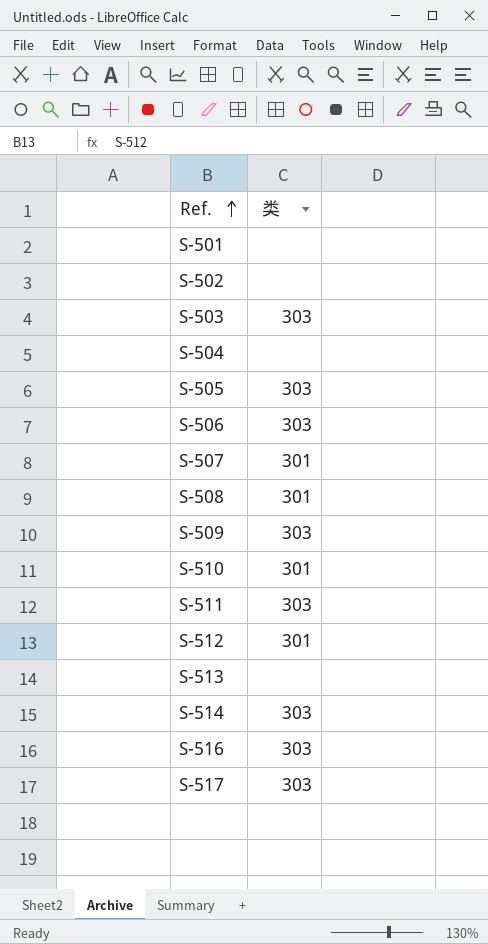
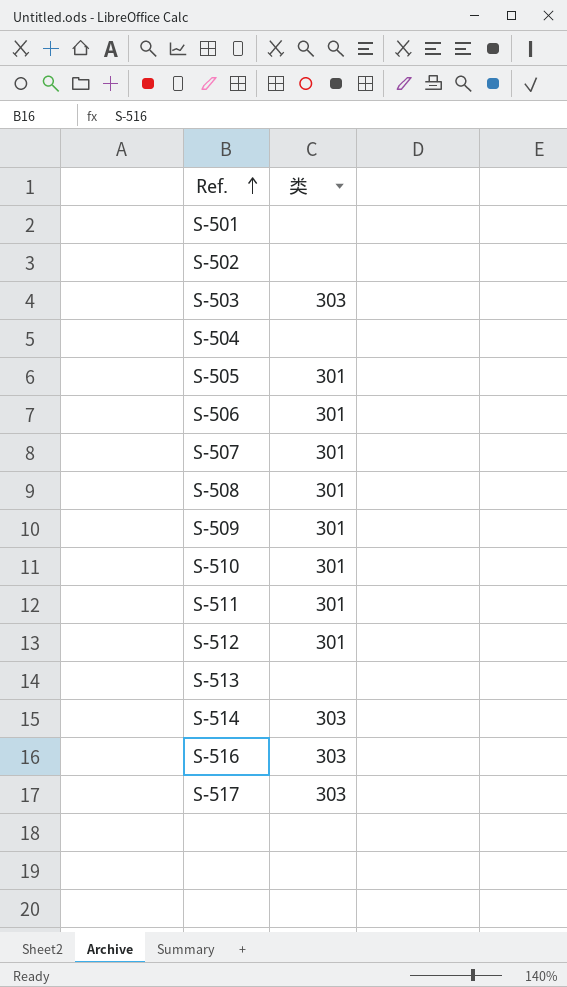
S-505 | 类: 303 -> 301
S-506 | 类: 303 -> 301
S-509 | 类: 303 -> 301
S-511 | 类: 303 -> 301

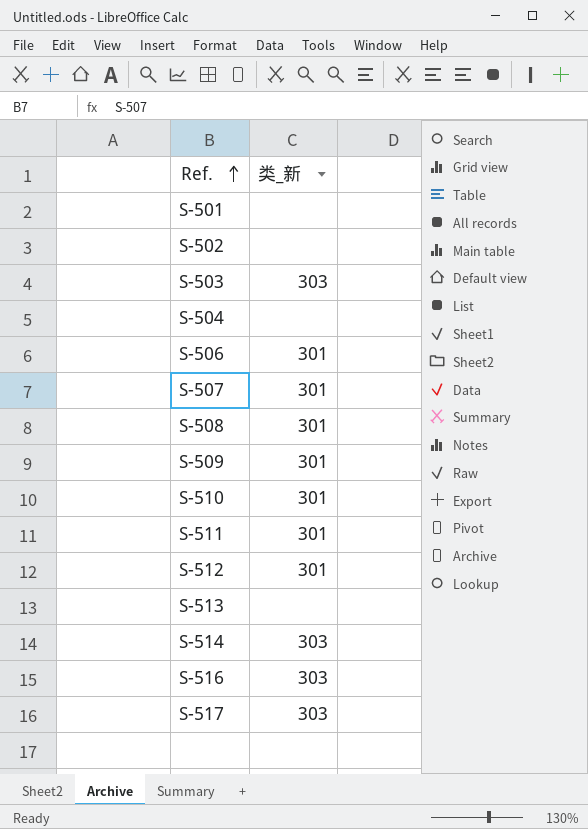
column name: 类 -> 类_新
row S-505: 301 -> none

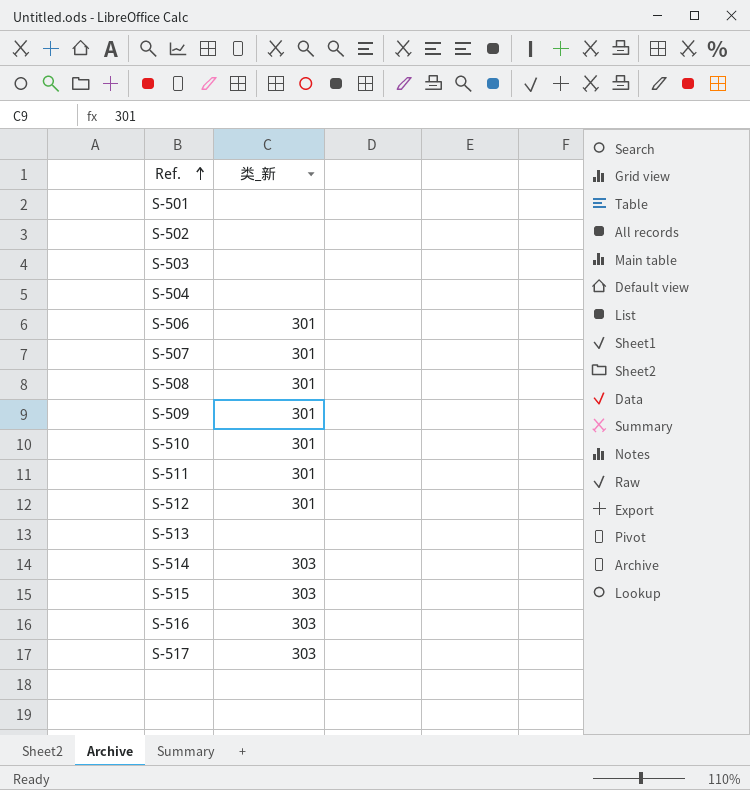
S-503 | 类_新: 303 -> none
row S-515: none -> 303

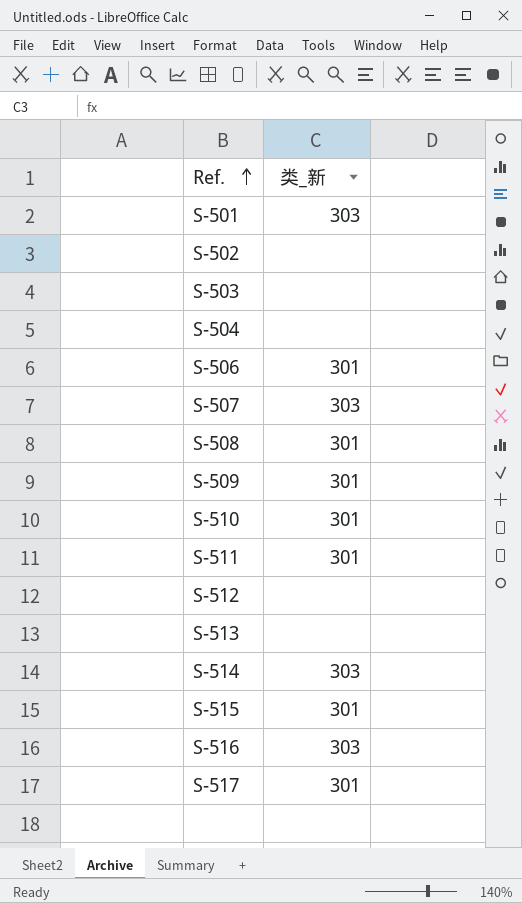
S-501 | 类_新: none -> 303
S-507 | 类_新: 301 -> 303
S-512 | 类_新: 301 -> none
S-515 | 类_新: 303 -> 301
S-517 | 类_新: 303 -> 301

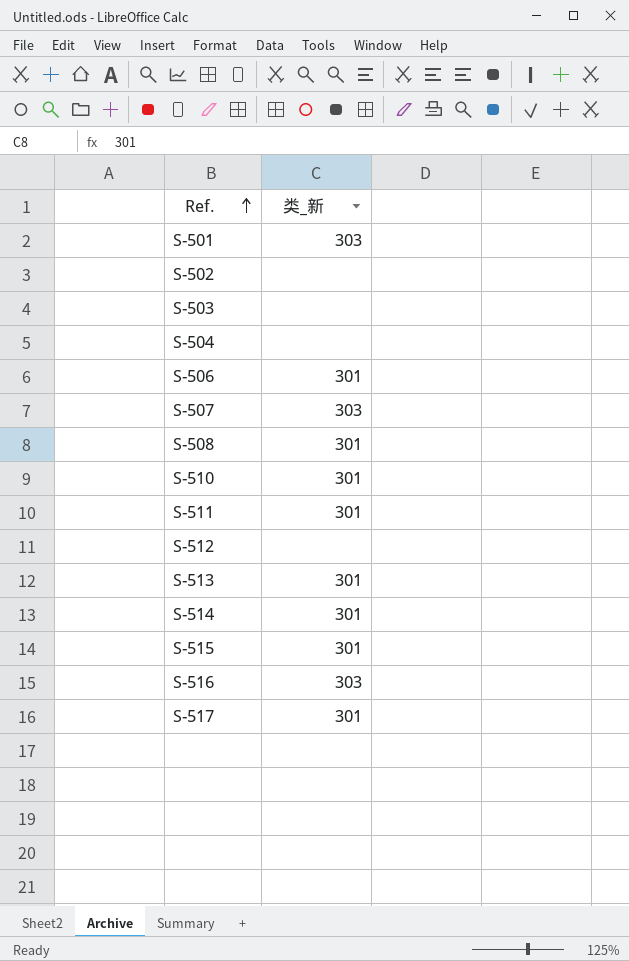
row S-509: 301 -> none
S-513 | 类_新: none -> 301
S-514 | 类_新: 303 -> 301

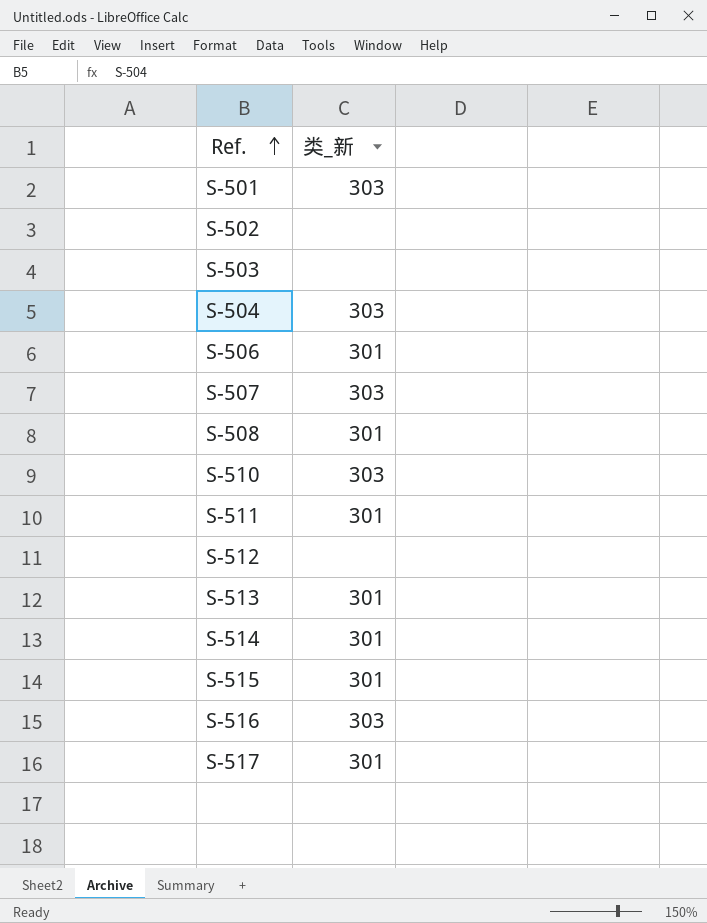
S-504 | 类_新: none -> 303
S-510 | 类_新: 301 -> 303

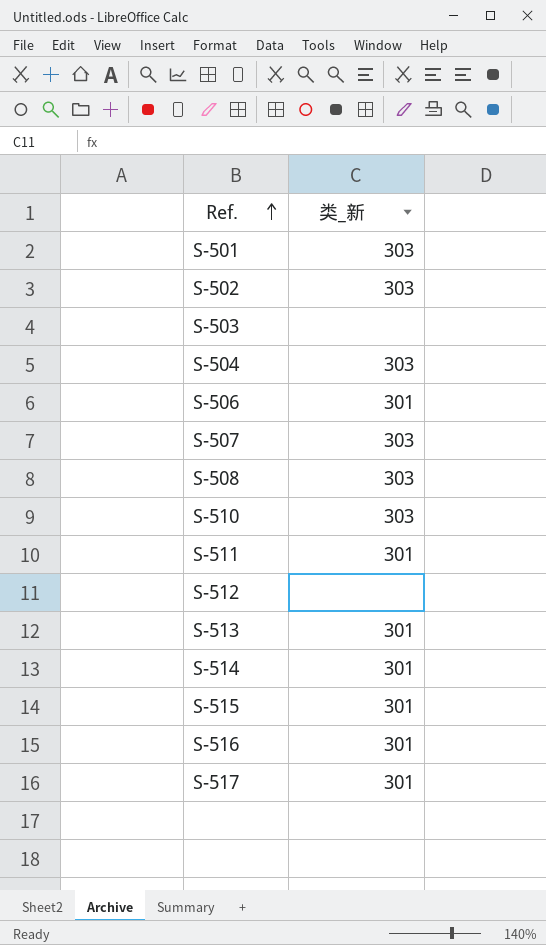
S-502 | 类_新: none -> 303
S-508 | 类_新: 301 -> 303
S-516 | 类_新: 303 -> 301

